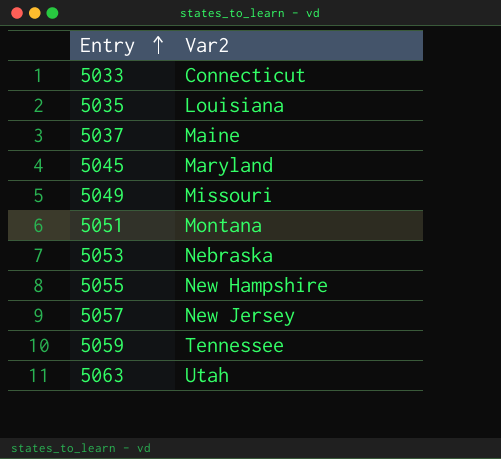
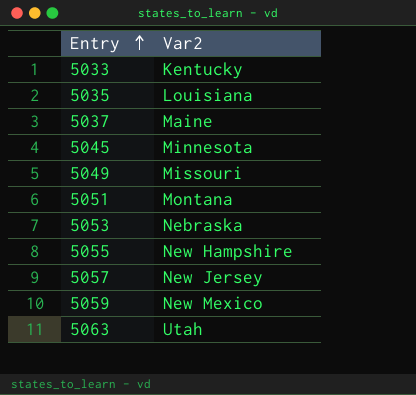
5033 | Var2: Connecticut -> Kentucky
5045 | Var2: Maryland -> Minnesota
5059 | Var2: Tennessee -> New Mexico

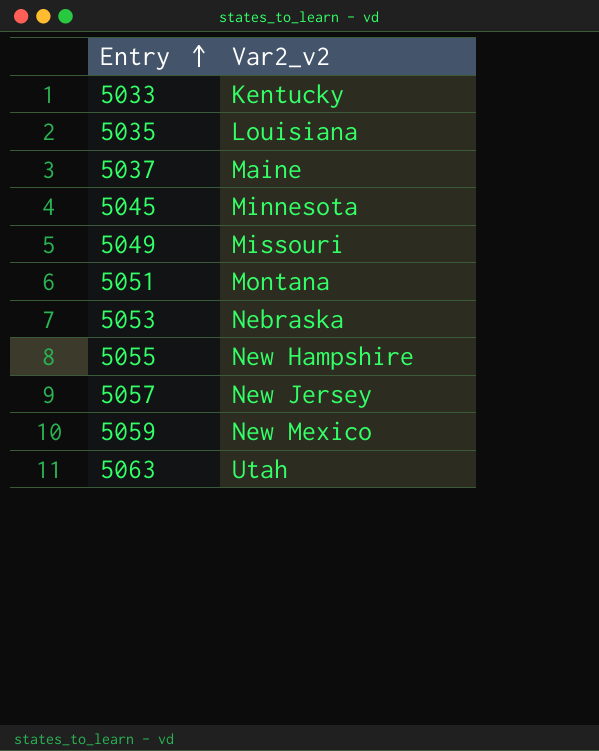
column name: Var2 -> Var2_v2

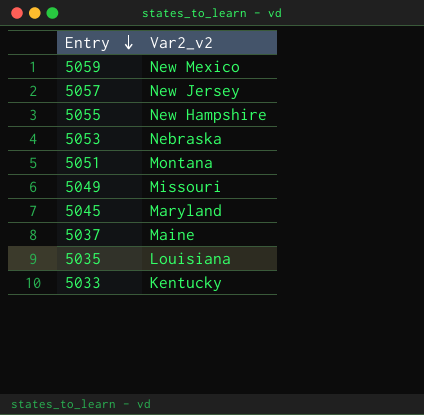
row order: Entry ascending -> Entry descending
row 5063: Utah -> none
5045 | Var2_v2: Minnesota -> Maryland

